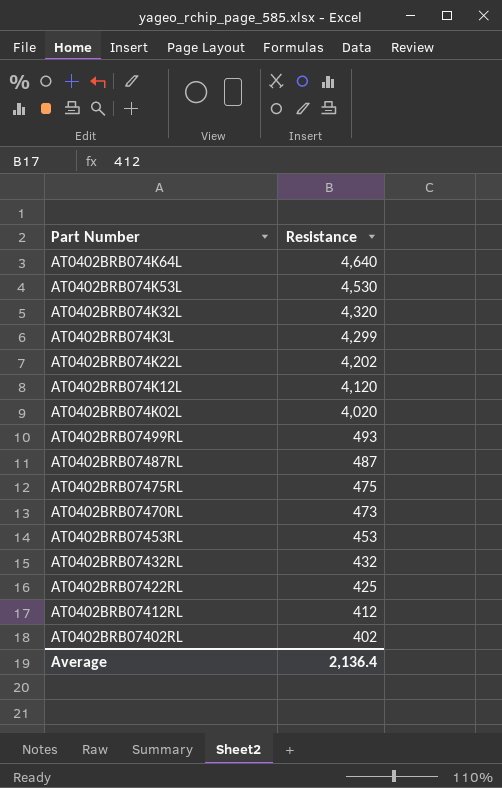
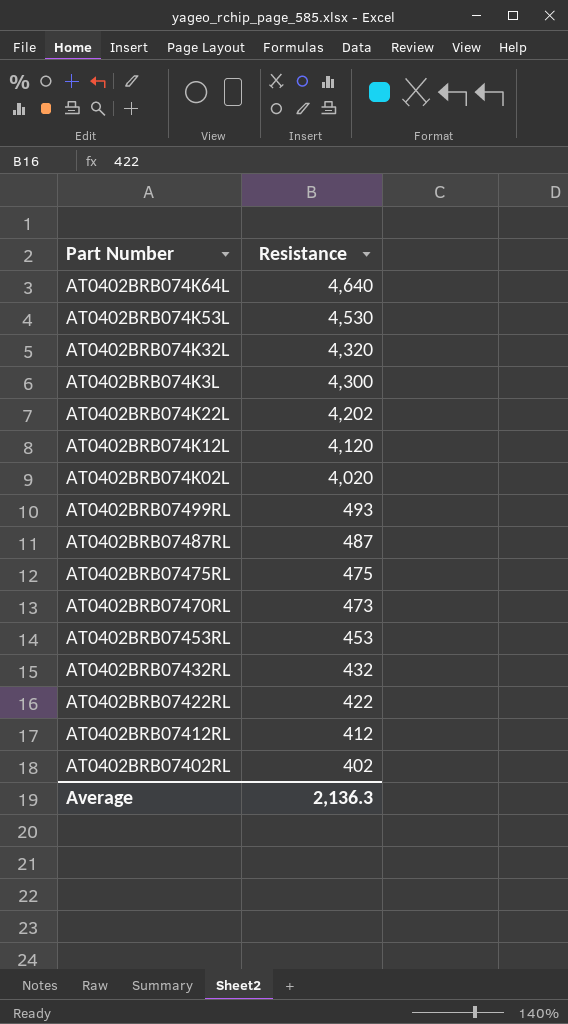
AT0402BRB074K3L | Resistance: 4,299 -> 4,300
AT0402BRB07422RL | Resistance: 425 -> 422
Average | Resistance: 2,136.4 -> 2,136.3

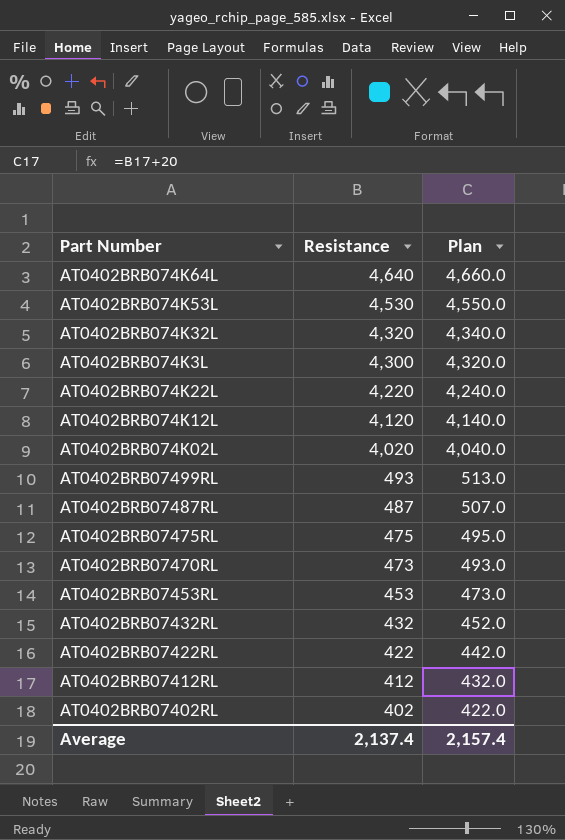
column Plan | formula: none -> [Resistance] + 20
AT0402BRB074K22L | Resistance: 4,202 -> 4,220
Average | Resistance: 2,136.3 -> 2,137.4

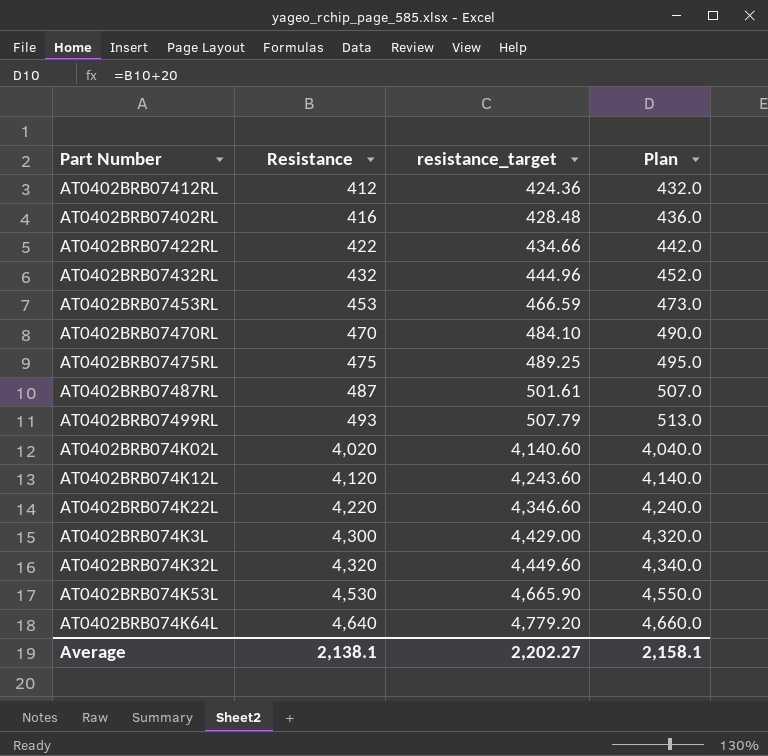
row order: Resistance descending -> Resistance ascending
column resistance_target | formula: none -> [Resistance] * 1.03
AT0402BRB07402RL | Resistance: 402 -> 416
AT0402BRB07402RL | Plan: 422.0 -> 436.0
AT0402BRB07470RL | Resistance: 473 -> 470
AT0402BRB07470RL | Plan: 493.0 -> 490.0
Average | Resistance: 2,137.4 -> 2,138.1
Average | Plan: 2,157.4 -> 2,158.1

